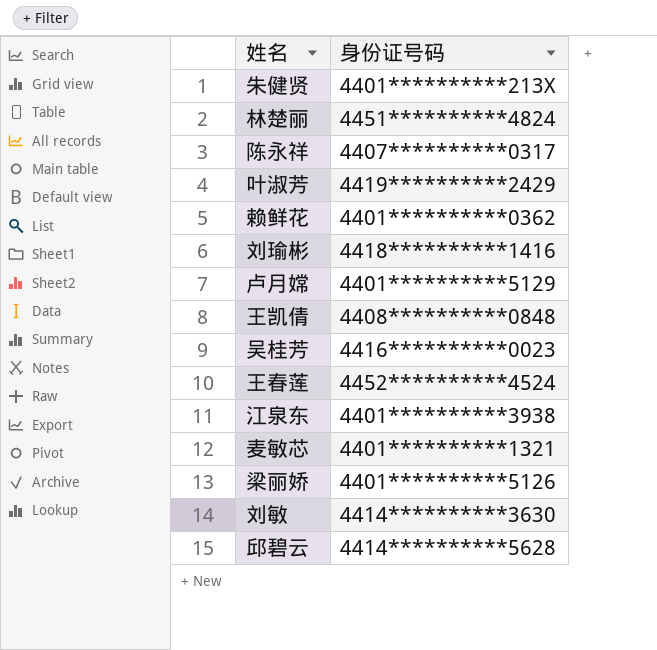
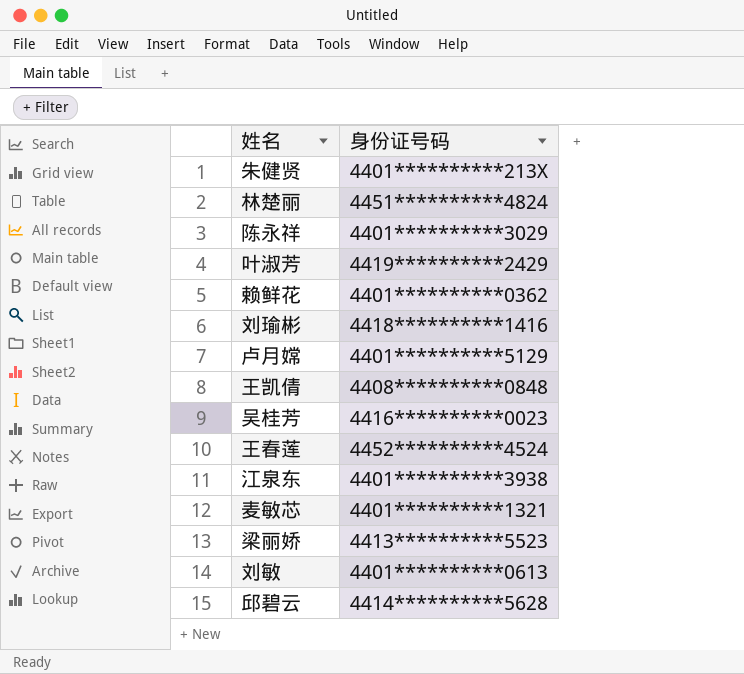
陈永祥 | 身份证号码: 4407**********0317 -> 4401**********3029
梁丽娇 | 身份证号码: 4401**********5126 -> 4413**********5523
刘敏 | 身份证号码: 4414**********3630 -> 4401**********0613

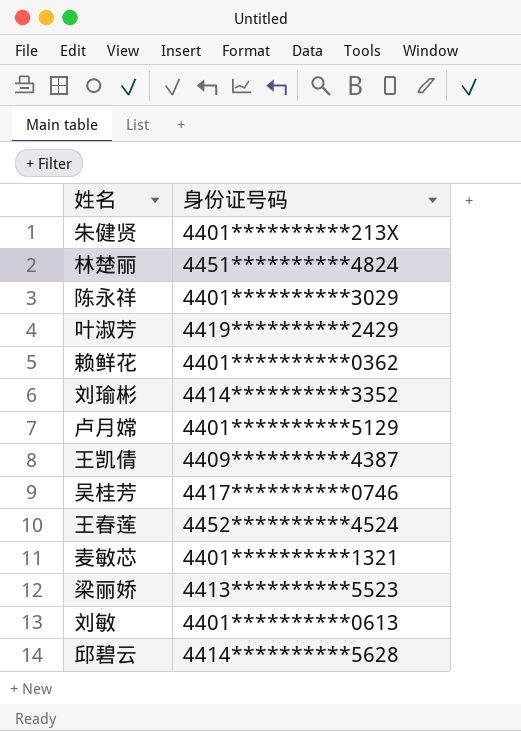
row 江泉东: 4401**********3938 -> none
刘瑜彬 | 身份证号码: 4418**********1416 -> 4414**********3352
王凯倩 | 身份证号码: 4408**********0848 -> 4409**********4387
吴桂芳 | 身份证号码: 4416**********0023 -> 4417**********0746

